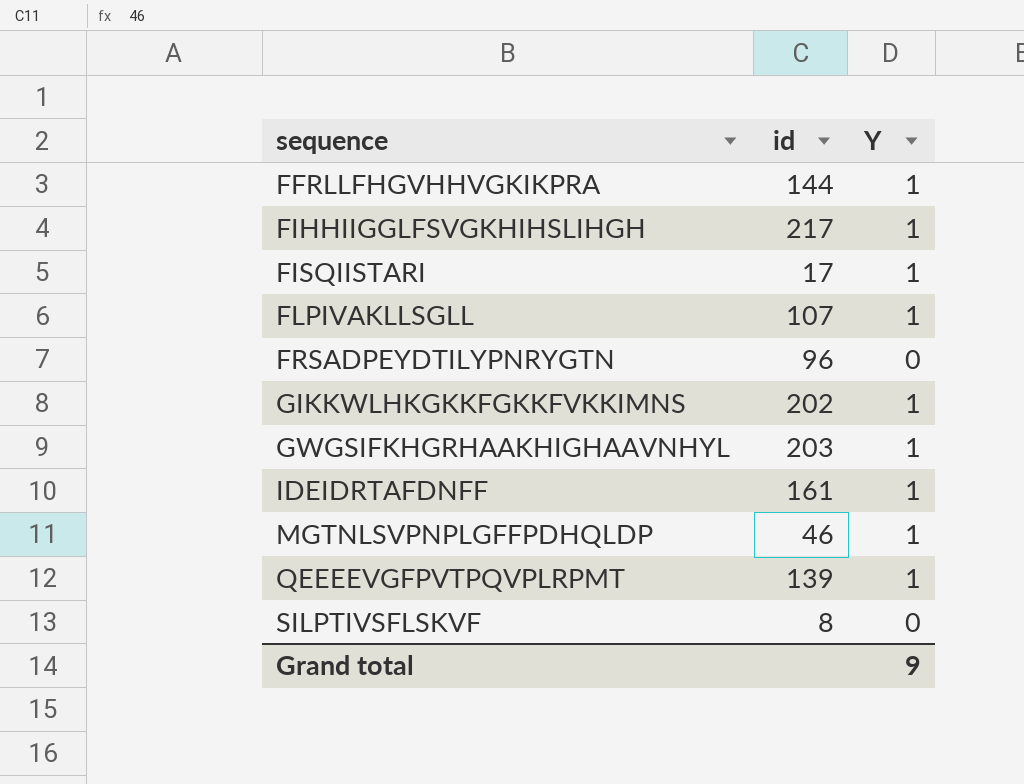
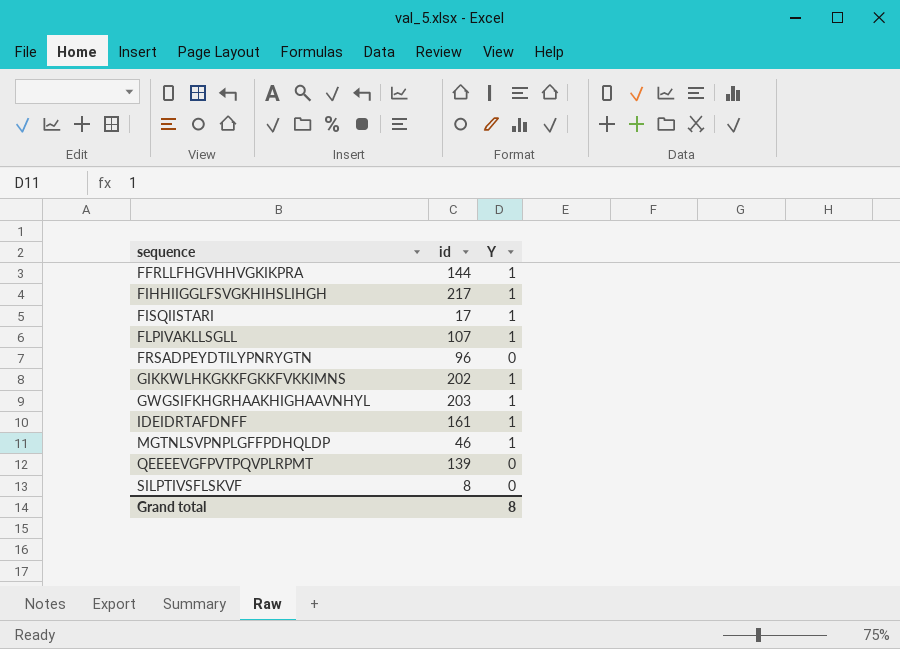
QEEEEVGFPVTPQVPLRPMT | Y: 1 -> 0
Grand total | Y: 9 -> 8

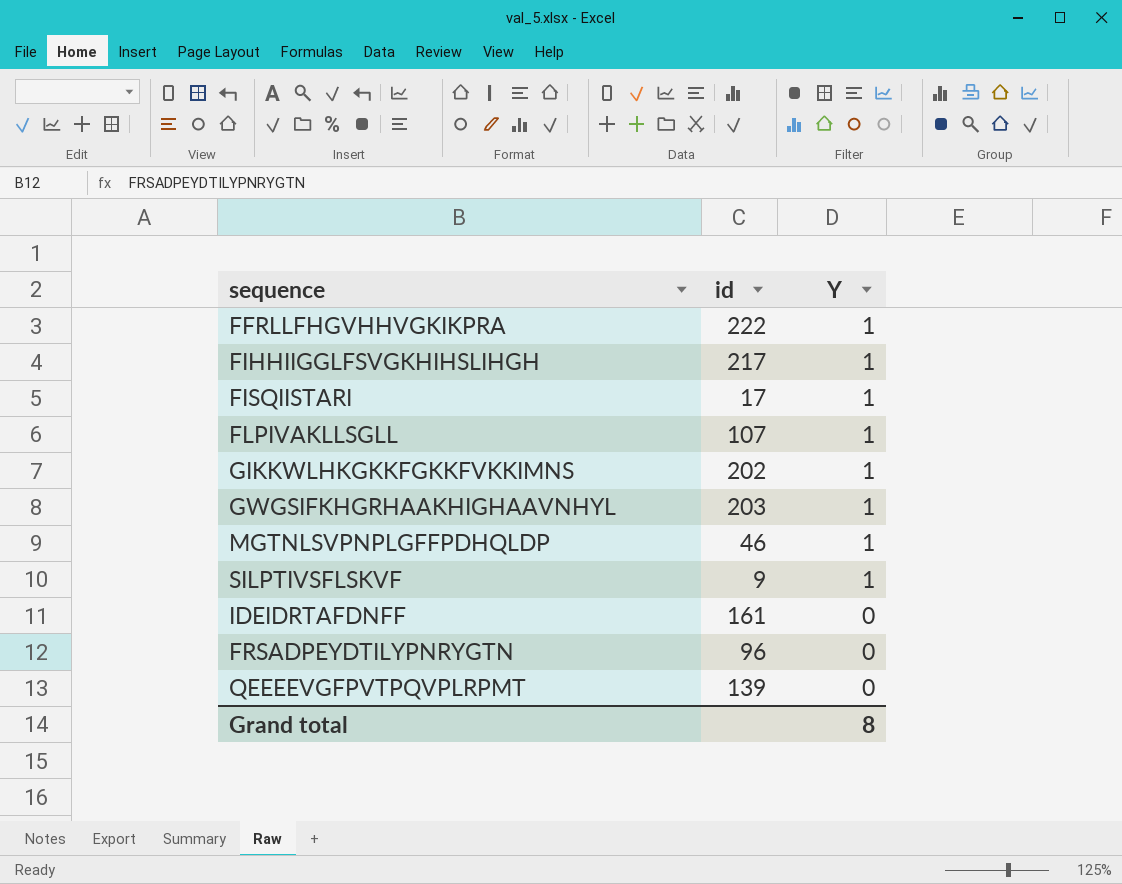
row order: sequence ascending -> Y descending
FFRLLFHGVHHVGKIKPRA | id: 144 -> 222
SILPTIVSFLSKVF | id: 8 -> 9
SILPTIVSFLSKVF | Y: 0 -> 1
IDEIDRTAFDNFF | Y: 1 -> 0

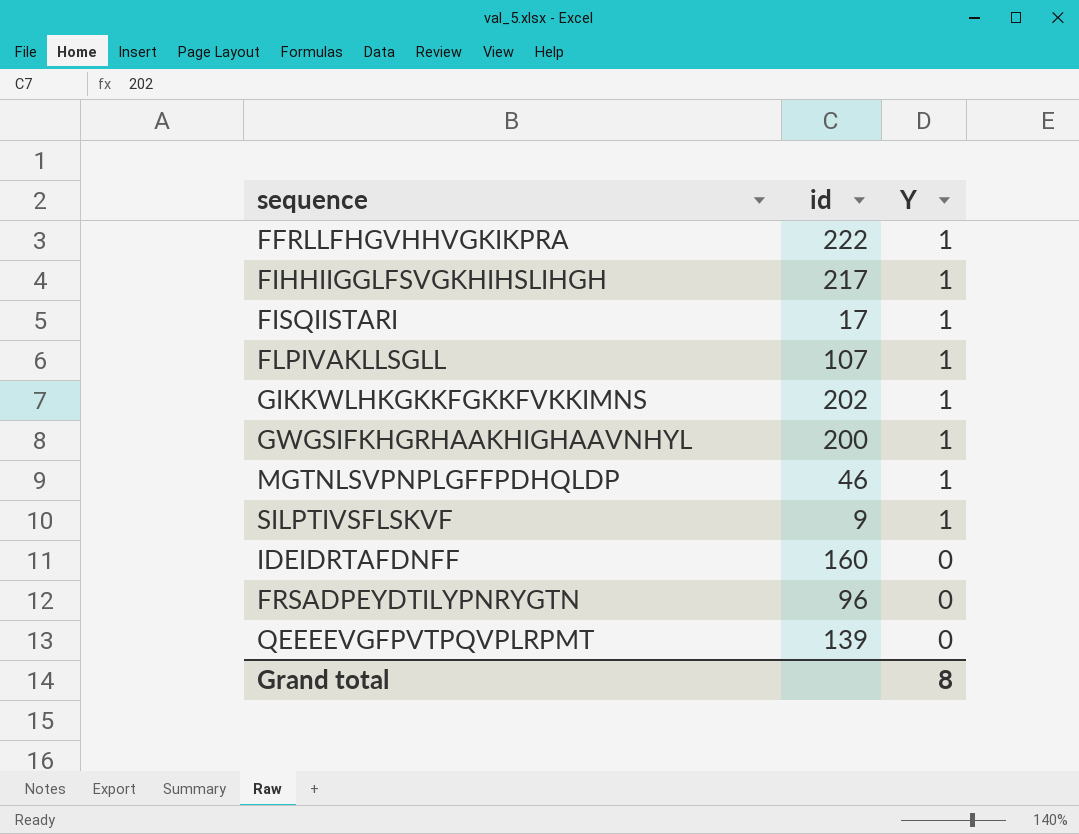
GWGSIFKHGRHAAKHIGHAAVNHYL | id: 203 -> 200
IDEIDRTAFDNFF | id: 161 -> 160

